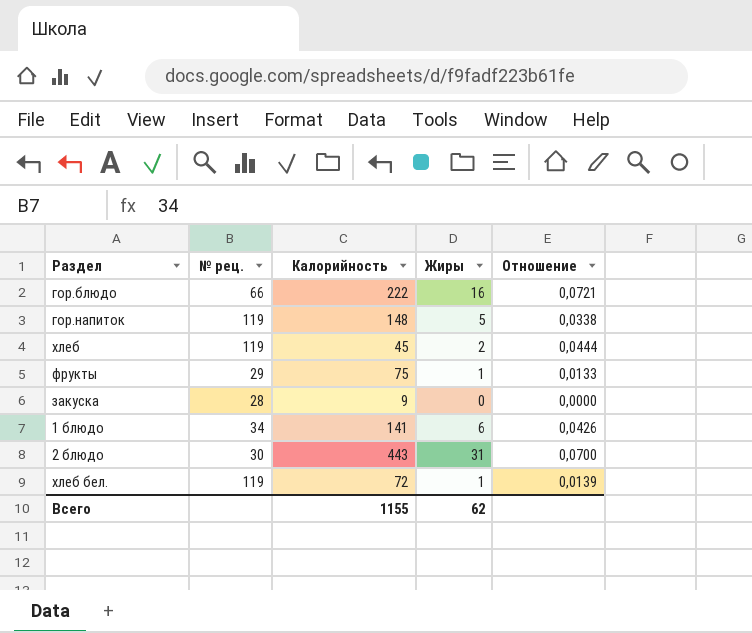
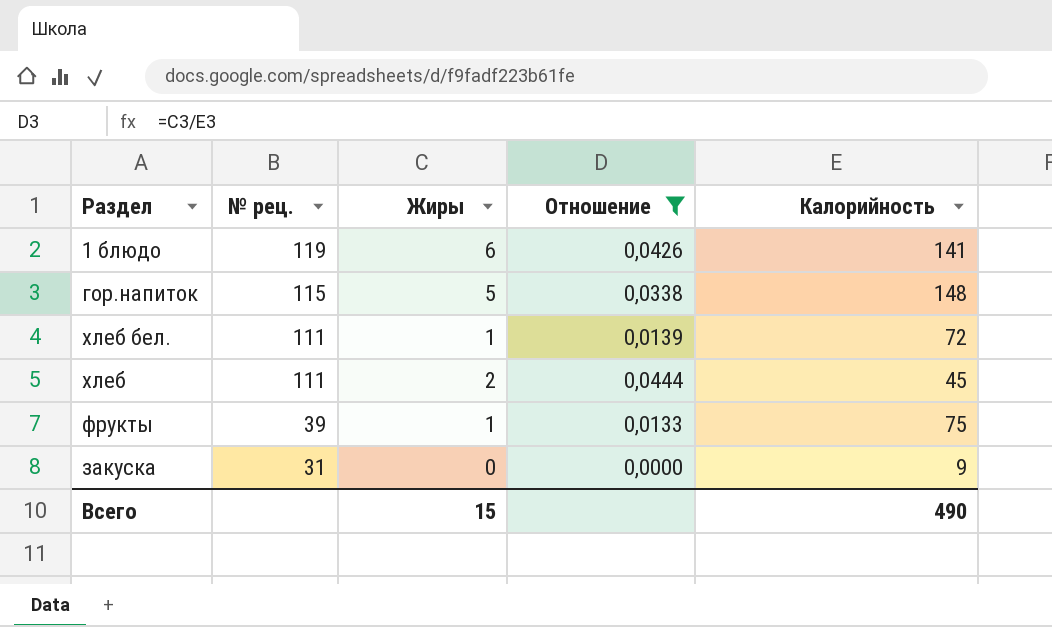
filter: none -> Отношение <= 0,0444
row order: none -> № рец. descending
column Калорийность | position: 3 -> 5
1 блюдо | № рец.: 34 -> 119
гор.напиток | № рец.: 119 -> 115
хлеб бел. | № рец.: 119 -> 111
хлеб | № рец.: 119 -> 111
фрукты | № рец.: 29 -> 39
закуска | № рец.: 28 -> 31
Всего | Жиры: 62 -> 15
Всего | Калорийность: 1155 -> 490

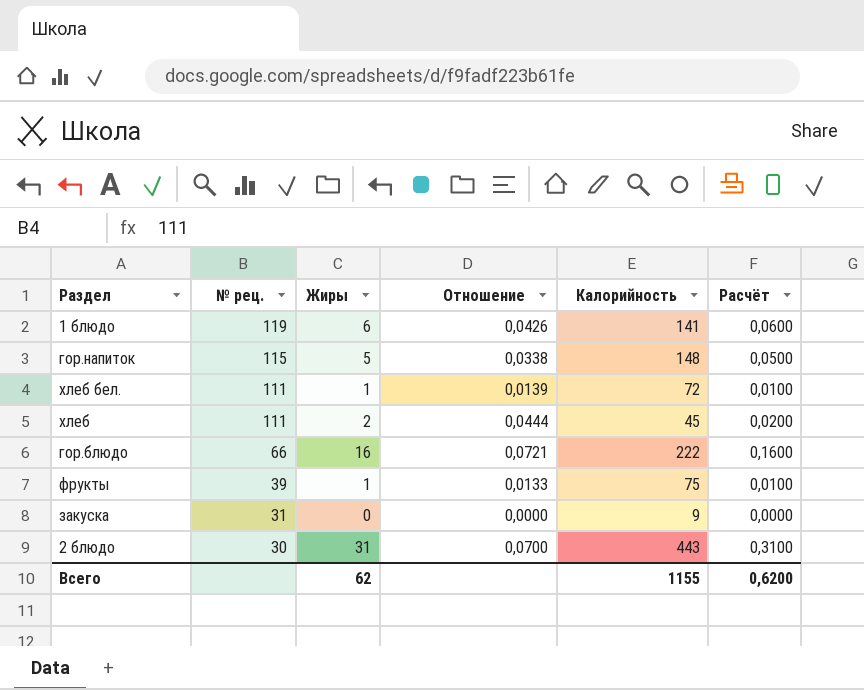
filter: Отношение <= 0,0444 -> none
column Расчёт | formula: none -> [Жиры] * 0,01
Всего | Жиры: 15 -> 62
Всего | Калорийность: 490 -> 1155

